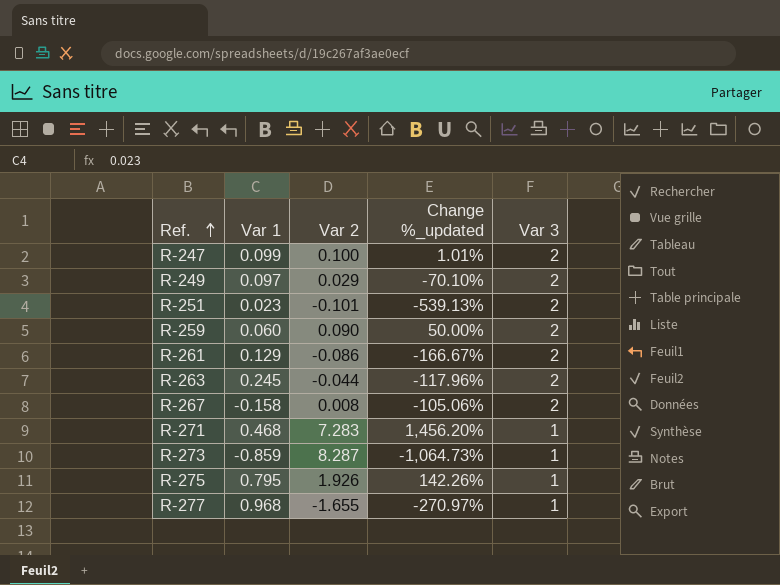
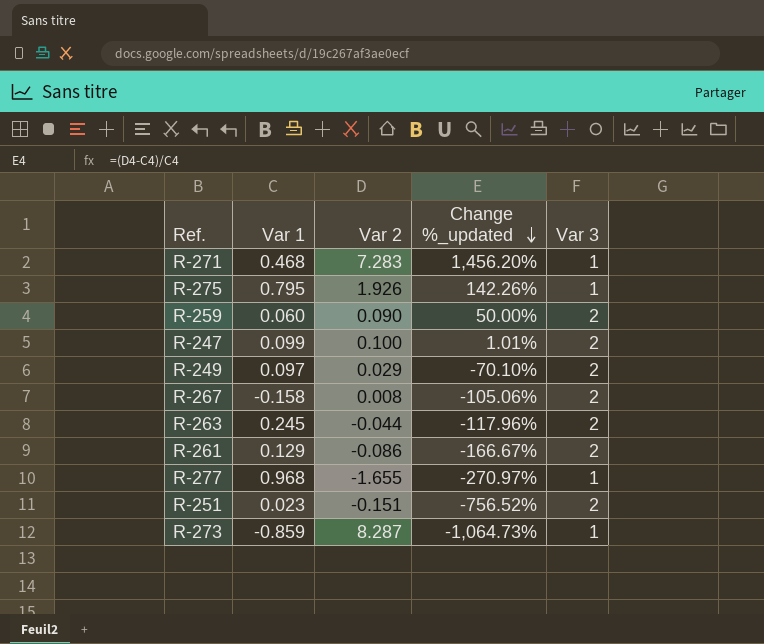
row order: Ref. ascending -> Change %_updated descending
R-251 | Var 2: -0.101 -> -0.151
R-251 | Change %_updated: -539.13% -> -756.52%

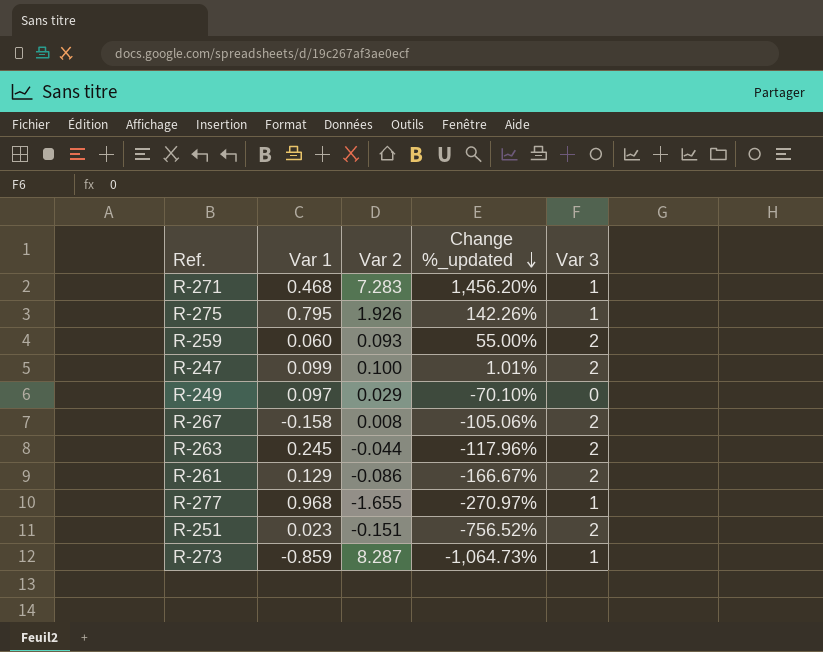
R-259 | Var 2: 0.090 -> 0.093
R-259 | Change %_updated: 50.00% -> 55.00%
R-249 | Var 3: 2 -> 0

